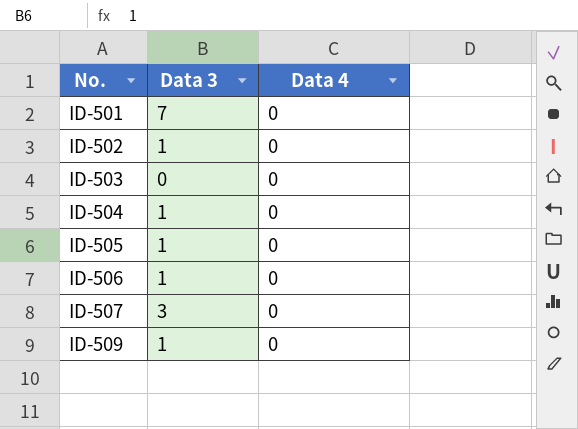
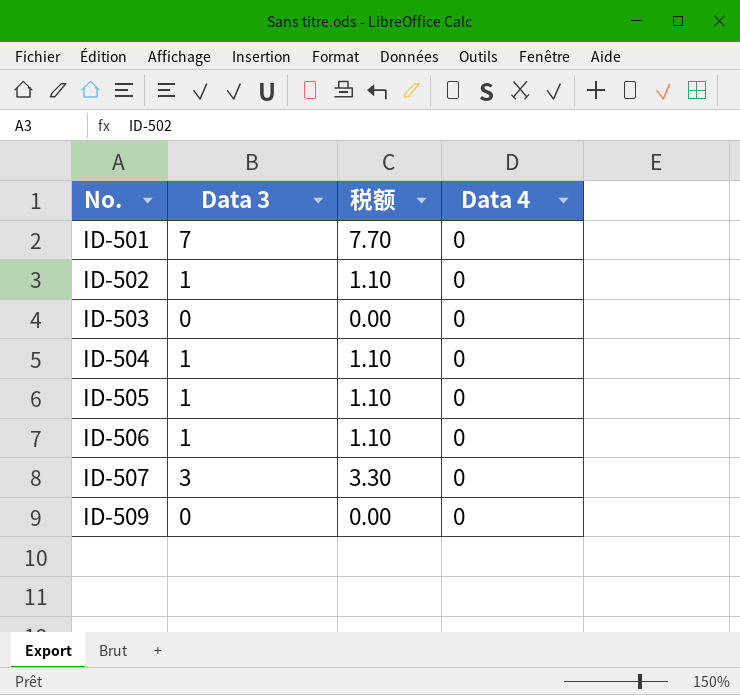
column 税额 | formula: none -> [Data 3] * 1.1
ID-509 | Data 3: 1 -> 0

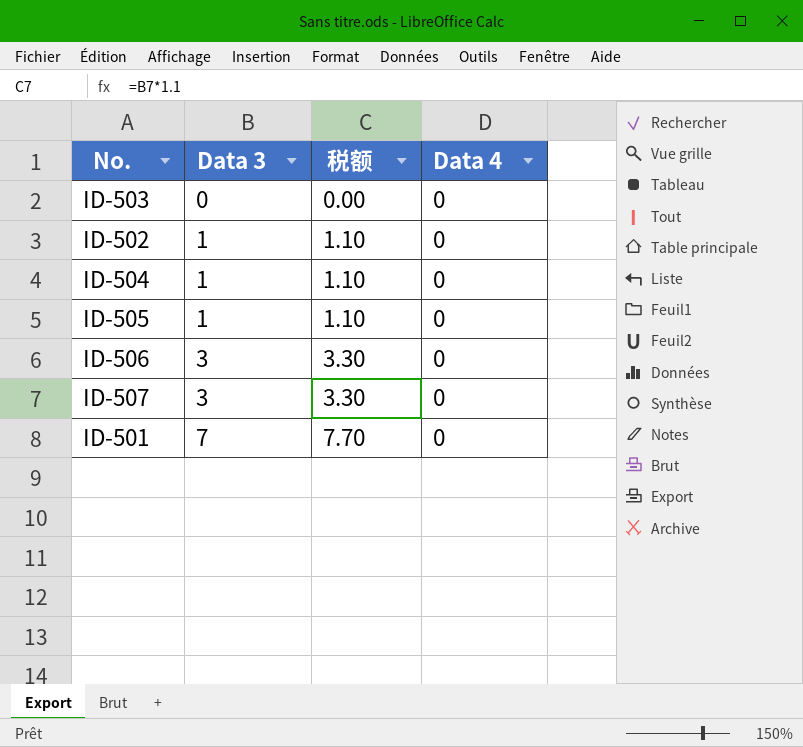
row order: No. ascending -> Data 3 ascending
row ID-509: 0 | 0.00 | 0 -> none
ID-506 | Data 3: 1 -> 3
ID-506 | 税额: 1.10 -> 3.30

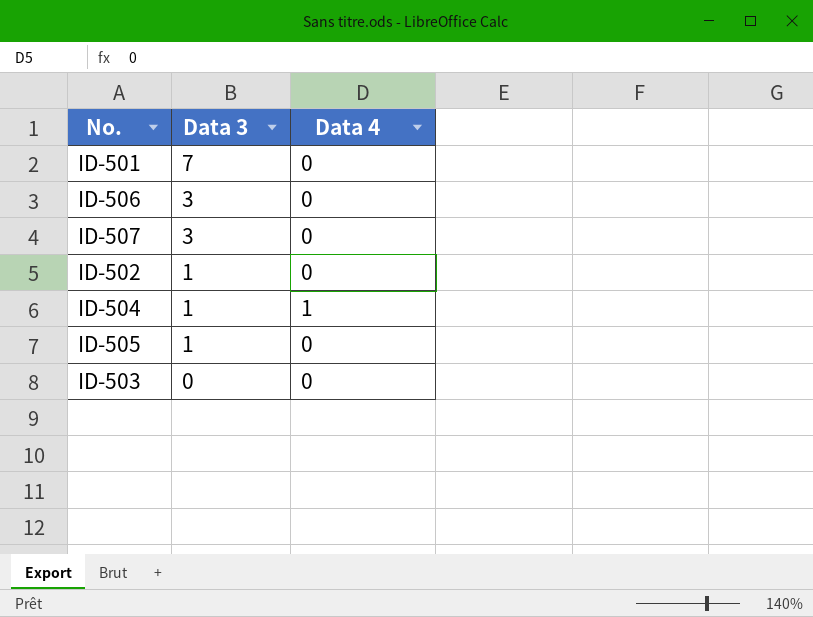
row order: Data 3 ascending -> Data 3 descending
column 税额 | formula: [Data 3] * 1.1 -> none
ID-504 | Data 4: 0 -> 1

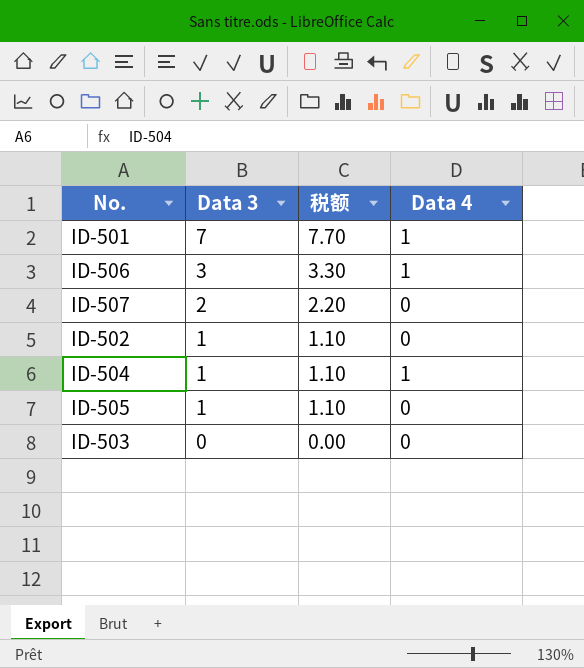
column 税额 | formula: none -> [Data 3] * 1.1
ID-501 | Data 4: 0 -> 1
ID-506 | Data 4: 0 -> 1
ID-507 | Data 3: 3 -> 2

